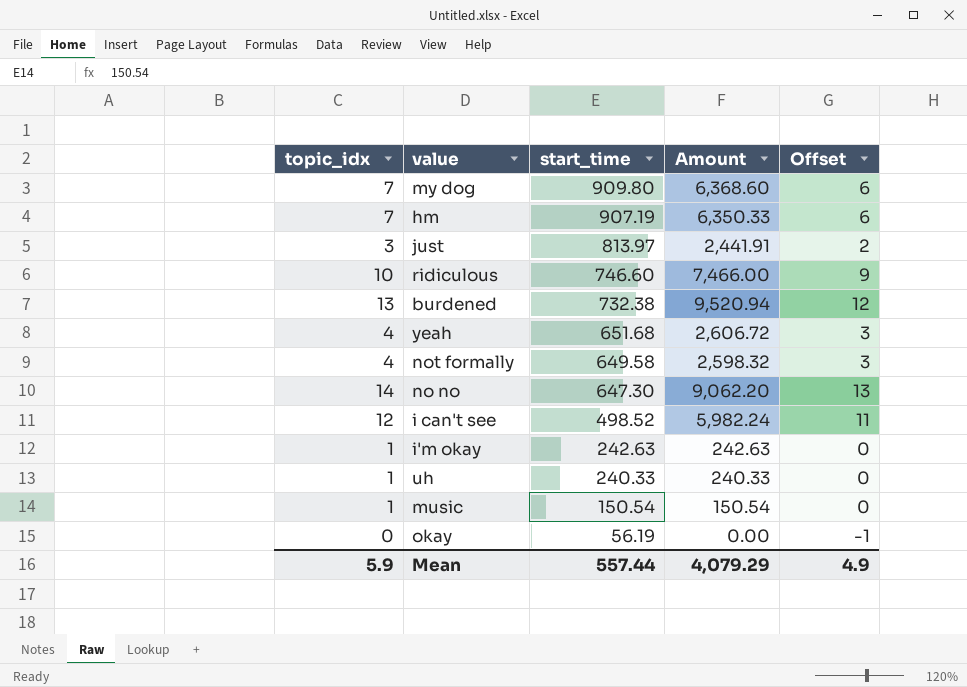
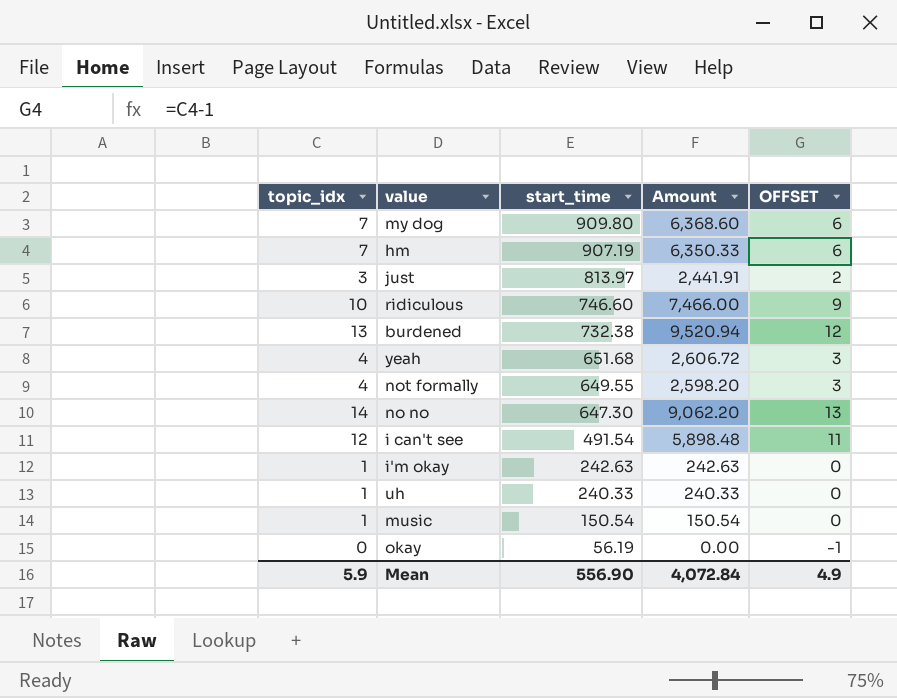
column name: Offset -> OFFSET
not formally | start_time: 649.58 -> 649.55
not formally | Amount: 2,598.32 -> 2,598.20
i can't see | start_time: 498.52 -> 491.54
i can't see | Amount: 5,982.24 -> 5,898.48
Mean | start_time: 557.44 -> 556.90
Mean | Amount: 4,079.29 -> 4,072.84

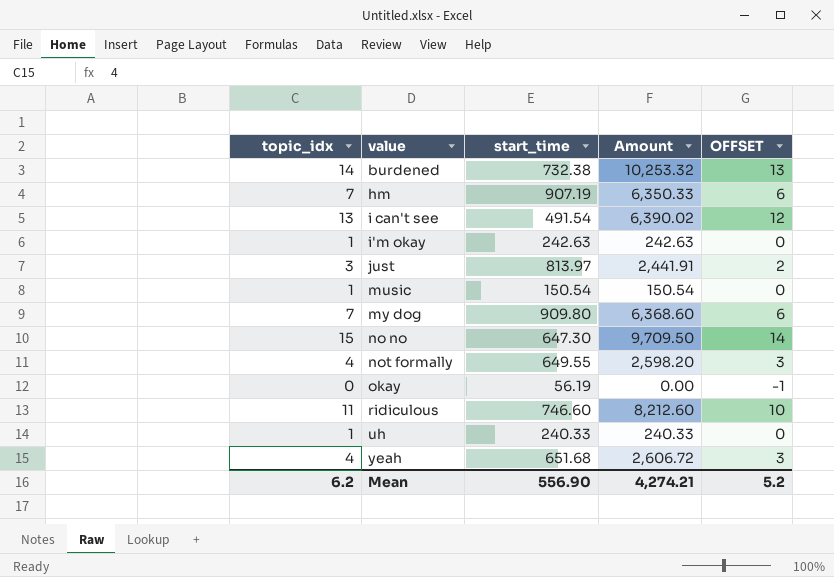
row order: start_time descending -> value ascending
burdened | topic_idx: 13 -> 14
burdened | Amount: 9,520.94 -> 10,253.32
burdened | OFFSET: 12 -> 13
i can't see | topic_idx: 12 -> 13
i can't see | Amount: 5,898.48 -> 6,390.02
i can't see | OFFSET: 11 -> 12
no no | topic_idx: 14 -> 15
no no | Amount: 9,062.20 -> 9,709.50
no no | OFFSET: 13 -> 14
ridiculous | topic_idx: 10 -> 11
ridiculous | Amount: 7,466.00 -> 8,212.60
ridiculous | OFFSET: 9 -> 10
Mean | topic_idx: 5.9 -> 6.2
Mean | Amount: 4,072.84 -> 4,274.21
Mean | OFFSET: 4.9 -> 5.2

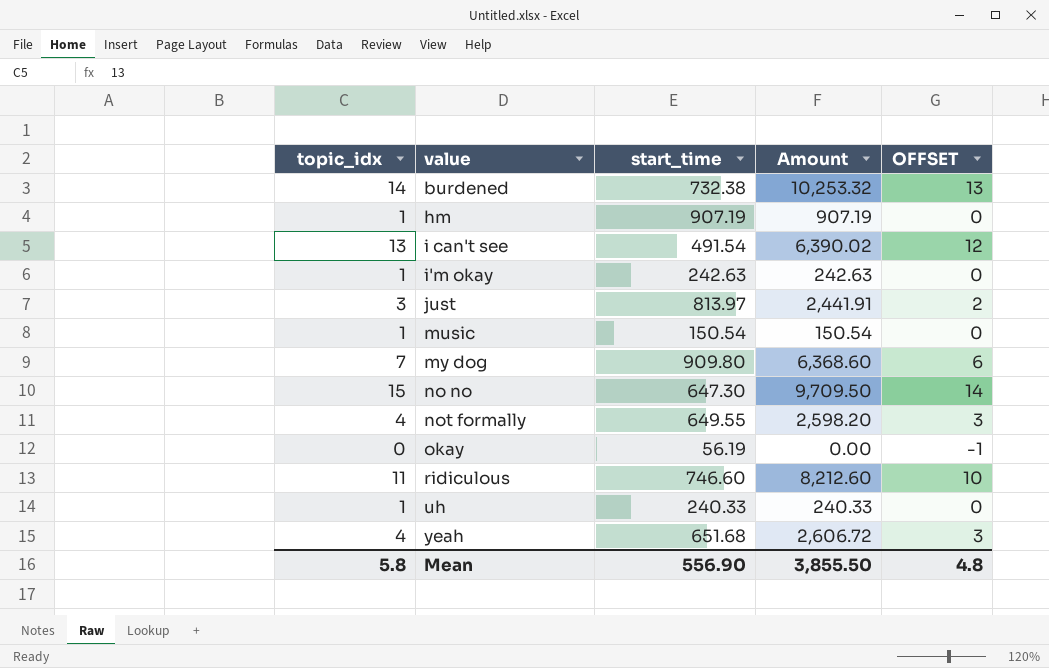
hm | topic_idx: 7 -> 1
hm | Amount: 6,350.33 -> 907.19
hm | OFFSET: 6 -> 0
Mean | topic_idx: 6.2 -> 5.8
Mean | Amount: 4,274.21 -> 3,855.50
Mean | OFFSET: 5.2 -> 4.8

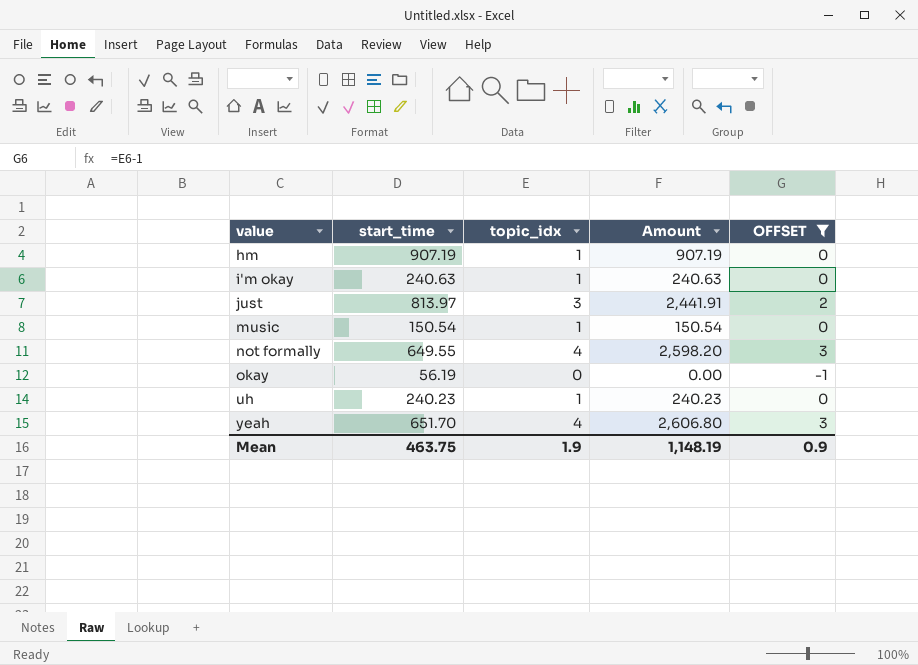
filter: none -> OFFSET <= 3
column topic_idx | position: 1 -> 3
i'm okay | start_time: 242.63 -> 240.63
i'm okay | Amount: 242.63 -> 240.63
uh | start_time: 240.33 -> 240.23
uh | Amount: 240.33 -> 240.23
yeah | start_time: 651.68 -> 651.70
yeah | Amount: 2,606.72 -> 2,606.80
Mean | start_time: 556.90 -> 463.75
Mean | topic_idx: 5.8 -> 1.9
Mean | Amount: 3,855.50 -> 1,148.19
Mean | OFFSET: 4.8 -> 0.9

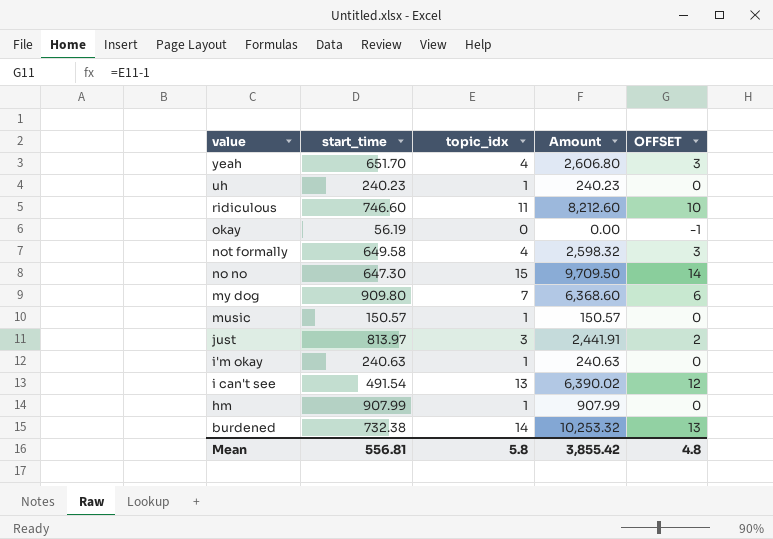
filter: OFFSET <= 3 -> none
row order: value ascending -> value descending
not formally | start_time: 649.55 -> 649.58
not formally | Amount: 2,598.20 -> 2,598.32
music | start_time: 150.54 -> 150.57
music | Amount: 150.54 -> 150.57
hm | start_time: 907.19 -> 907.99
hm | Amount: 907.19 -> 907.99
Mean | start_time: 463.75 -> 556.81
Mean | topic_idx: 1.9 -> 5.8
Mean | Amount: 1,148.19 -> 3,855.42
Mean | OFFSET: 0.9 -> 4.8

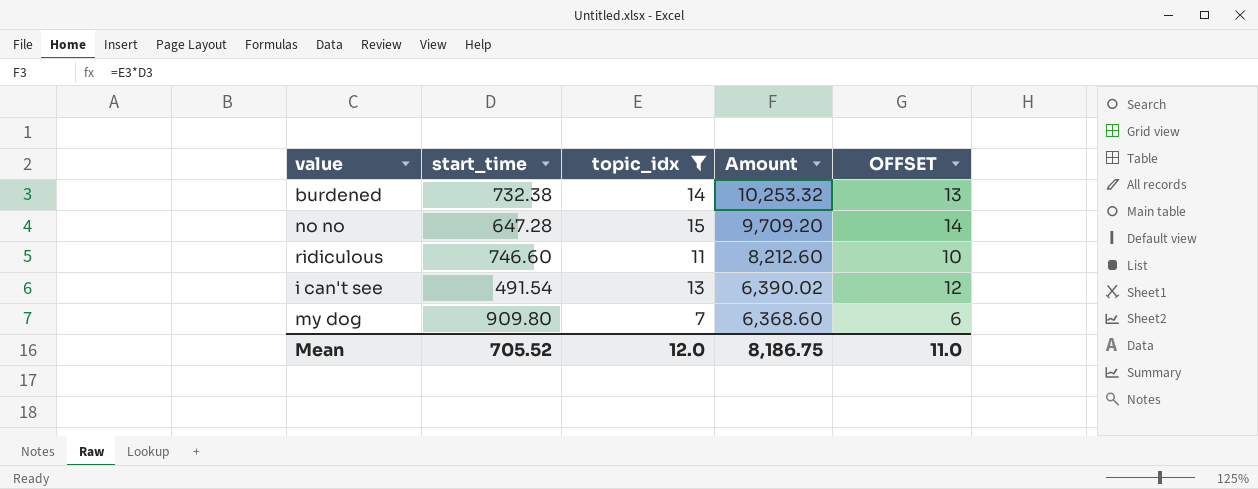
filter: none -> topic_idx >= 7
row order: value descending -> Amount descending
no no | start_time: 647.30 -> 647.28
no no | Amount: 9,709.50 -> 9,709.20
Mean | start_time: 556.81 -> 705.52
Mean | topic_idx: 5.8 -> 12.0
Mean | Amount: 3,855.42 -> 8,186.75
Mean | OFFSET: 4.8 -> 11.0

